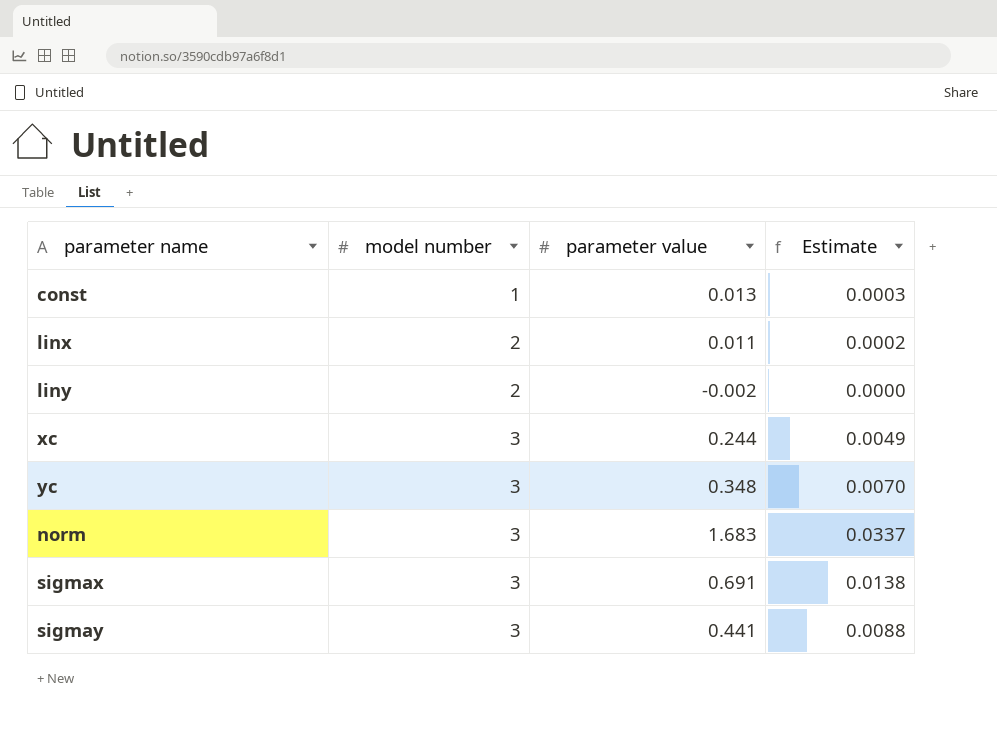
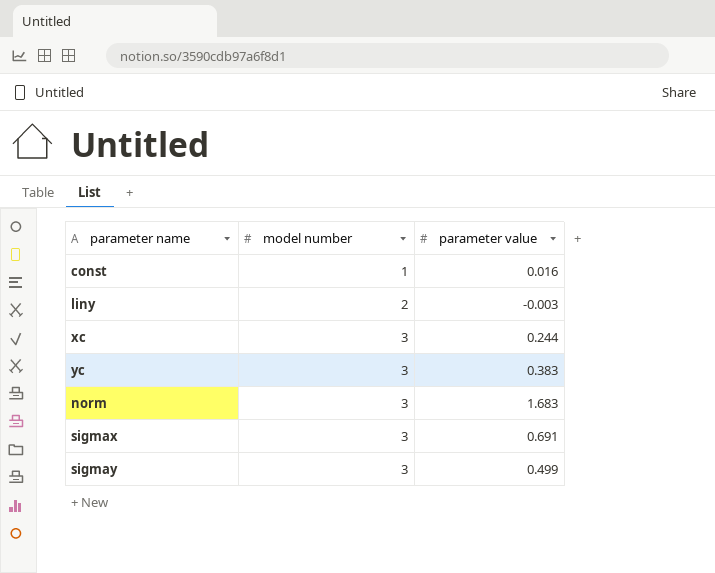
column Estimate | formula: [parameter value] * 0.02 -> none
row linx: 2 | 0.011 | 0.0002 -> none
const | parameter value: 0.013 -> 0.016
liny | parameter value: -0.002 -> -0.003
yc | parameter value: 0.348 -> 0.383
sigmay | parameter value: 0.441 -> 0.499

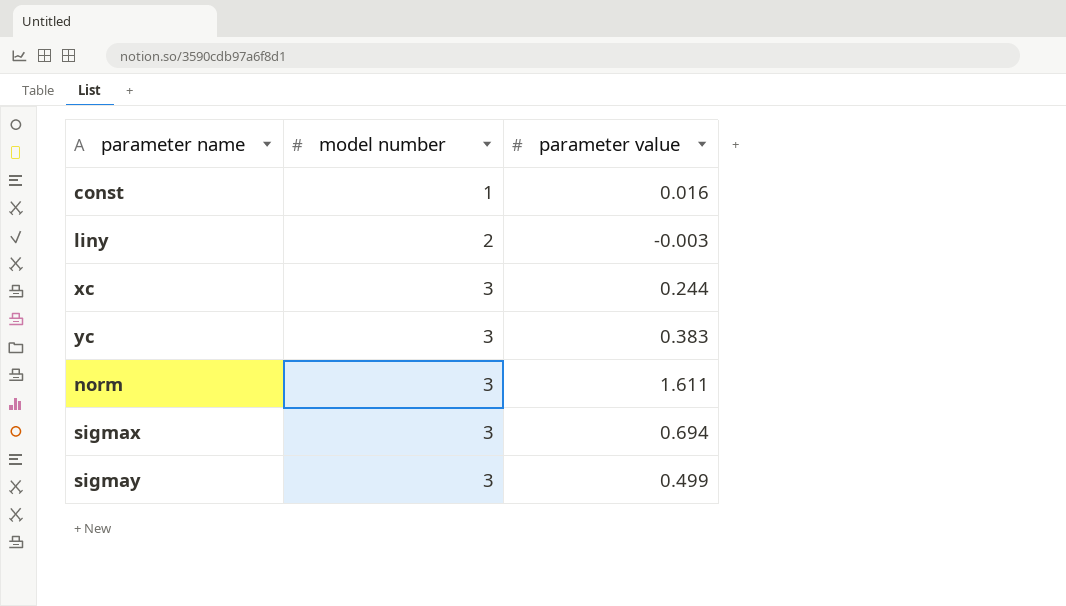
norm | parameter value: 1.683 -> 1.611
sigmax | parameter value: 0.691 -> 0.694

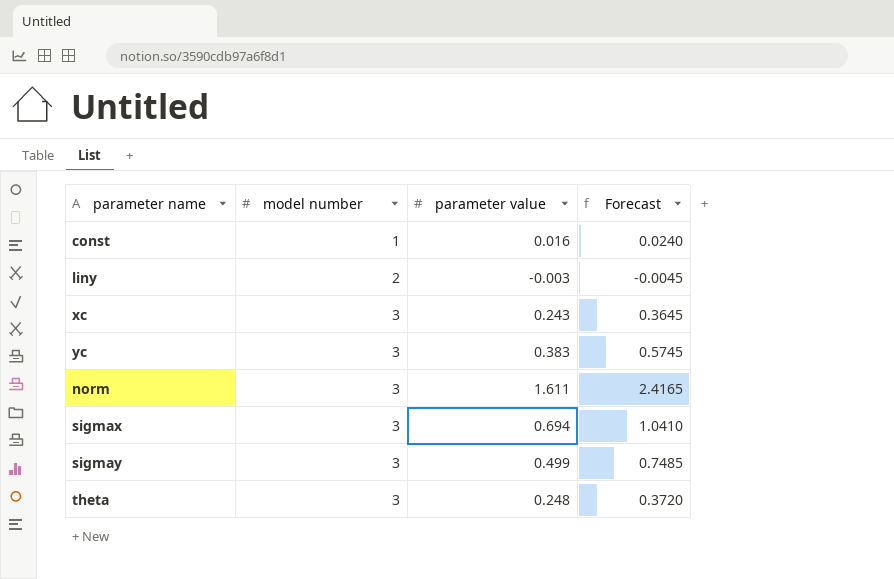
column Forecast | formula: none -> [parameter value] * 1.5
xc | parameter value: 0.244 -> 0.243
row theta: none -> 3 | 0.248 | 0.3720

